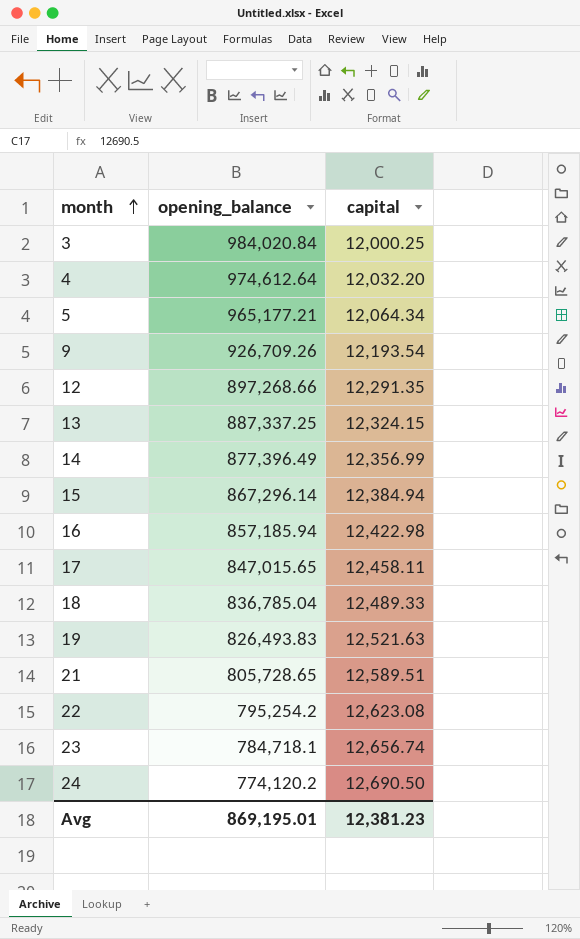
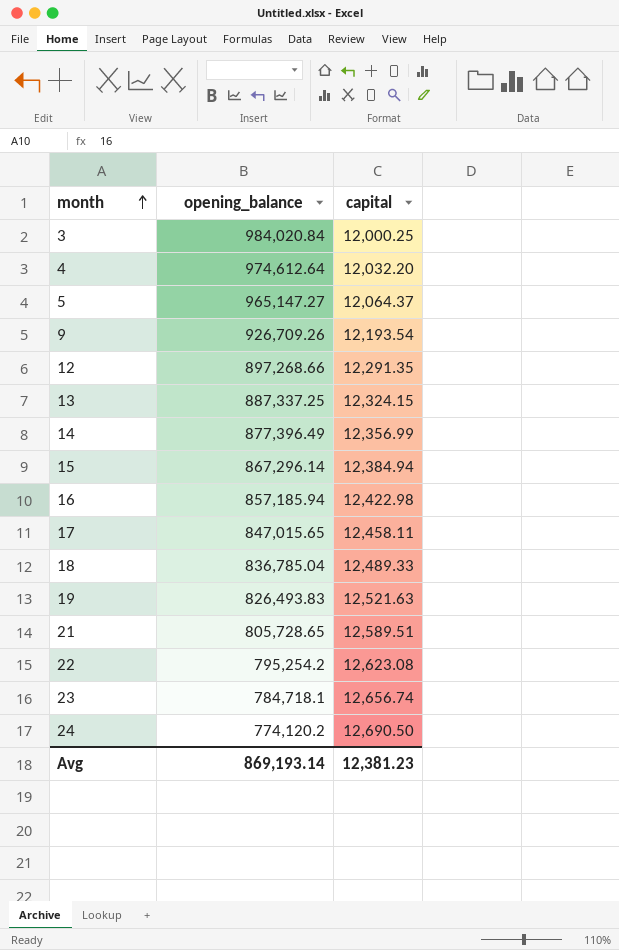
5 | opening_balance: 965,177.21 -> 965,147.27
5 | capital: 12,064.34 -> 12,064.37
Avg | opening_balance: 869,195.01 -> 869,193.14

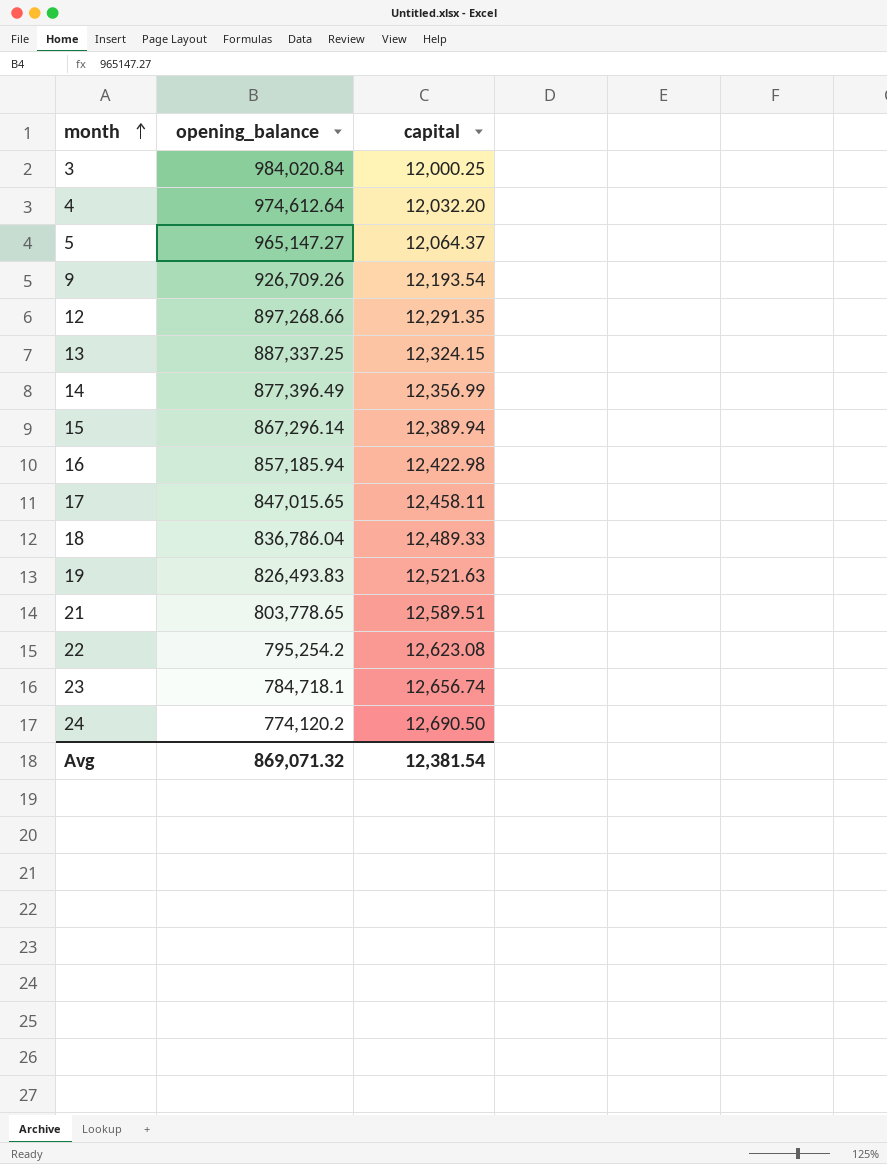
15 | capital: 12,384.94 -> 12,389.94
18 | opening_balance: 836,785.04 -> 836,786.04
21 | opening_balance: 805,728.65 -> 803,778.65
Avg | opening_balance: 869,193.14 -> 869,071.32
Avg | capital: 12,381.23 -> 12,381.54

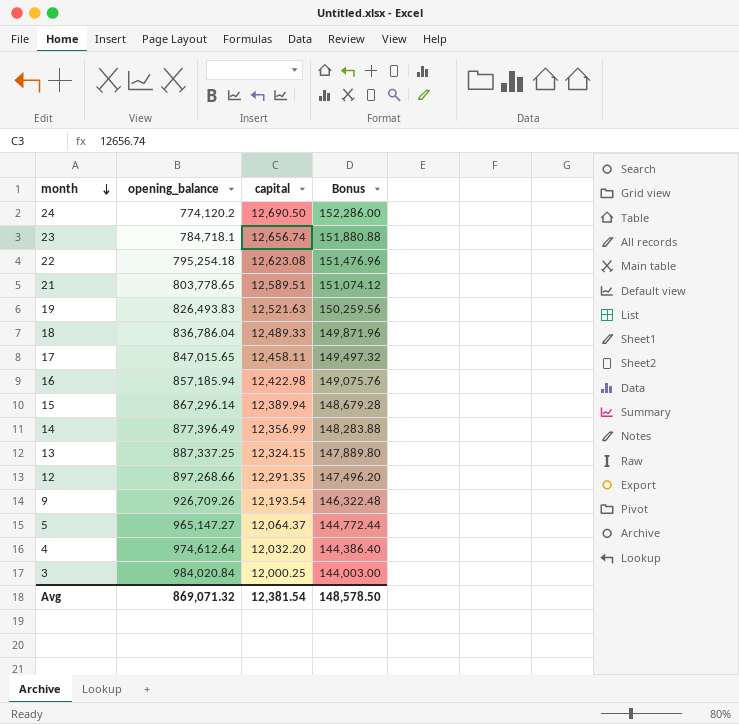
row order: month ascending -> month descending
column Bonus | formula: none -> [capital] * 12
22 | opening_balance: 795,254.2 -> 795,254.18

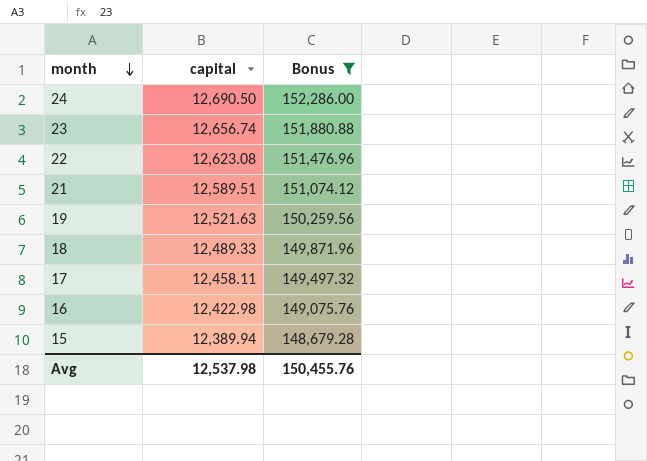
filter: none -> Bonus >= 148,679.28
column opening_balance | position: 2 -> none
Avg | capital: 12,381.54 -> 12,537.98
Avg | Bonus: 148,578.50 -> 150,455.76

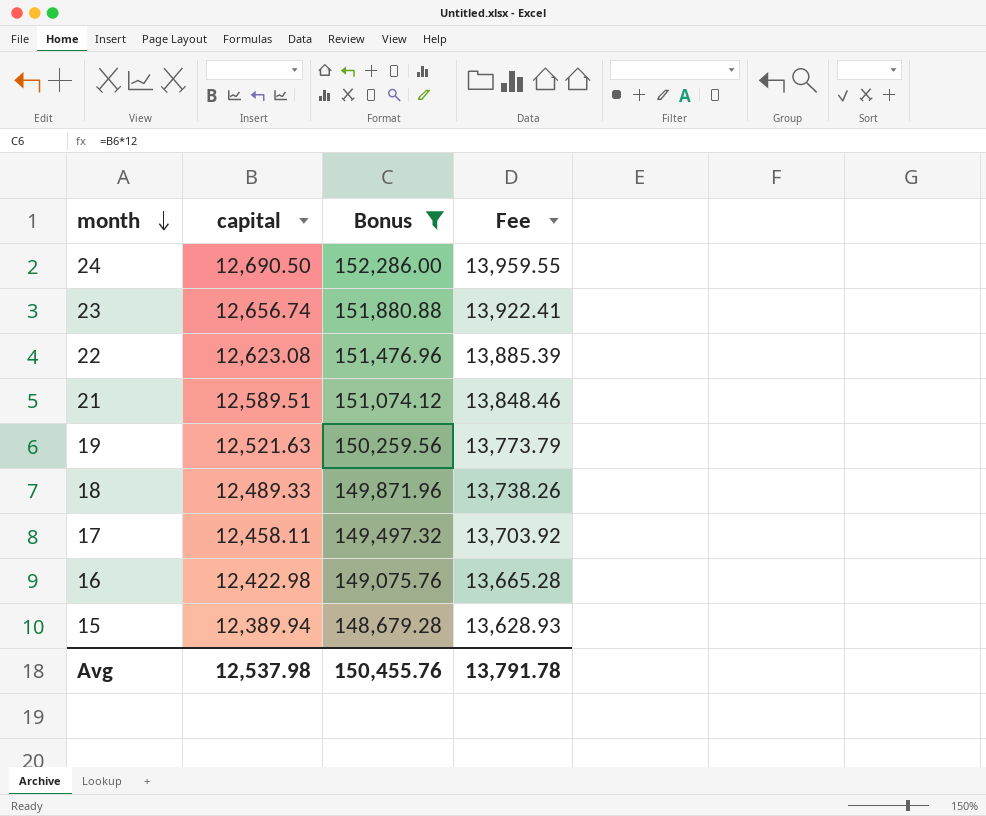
column Fee | formula: none -> [capital] * 1.1

